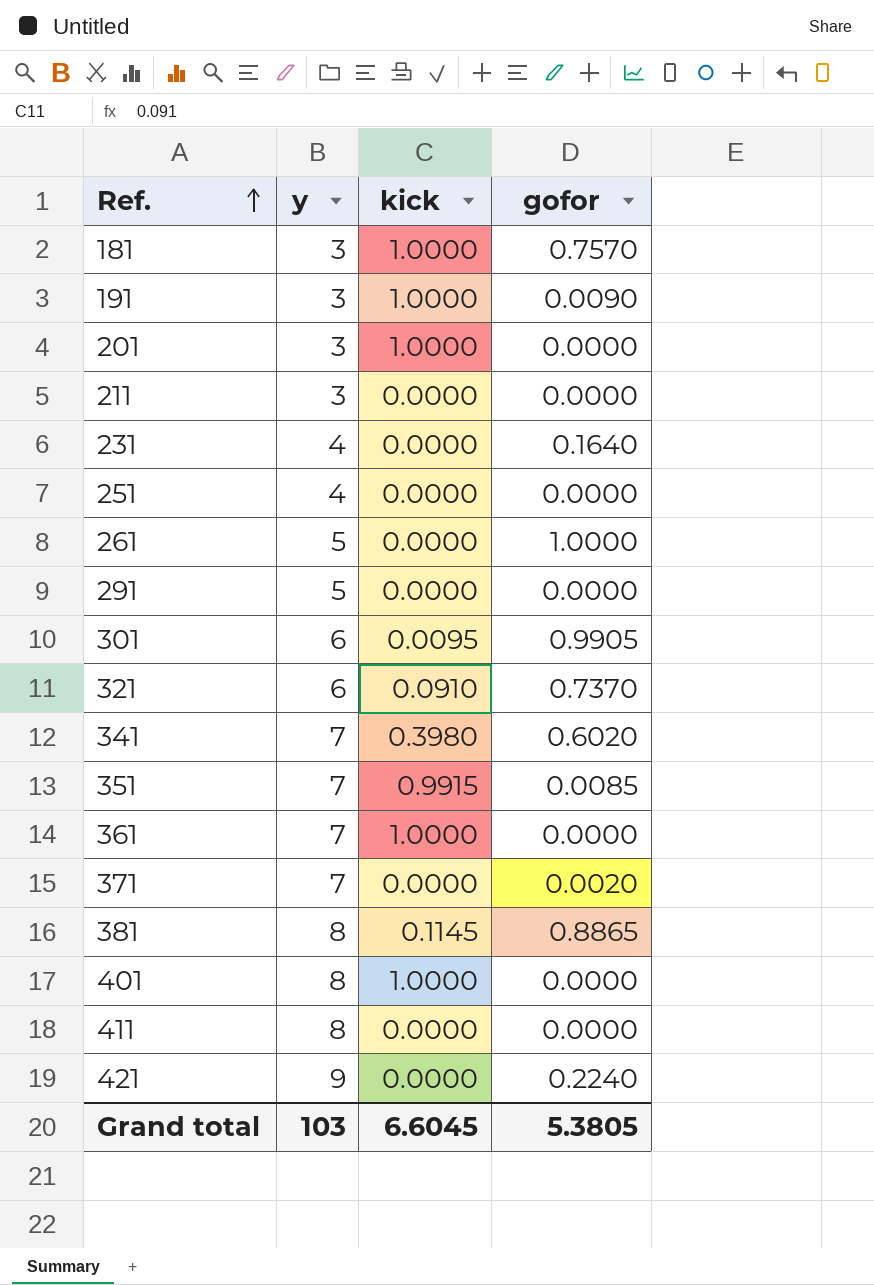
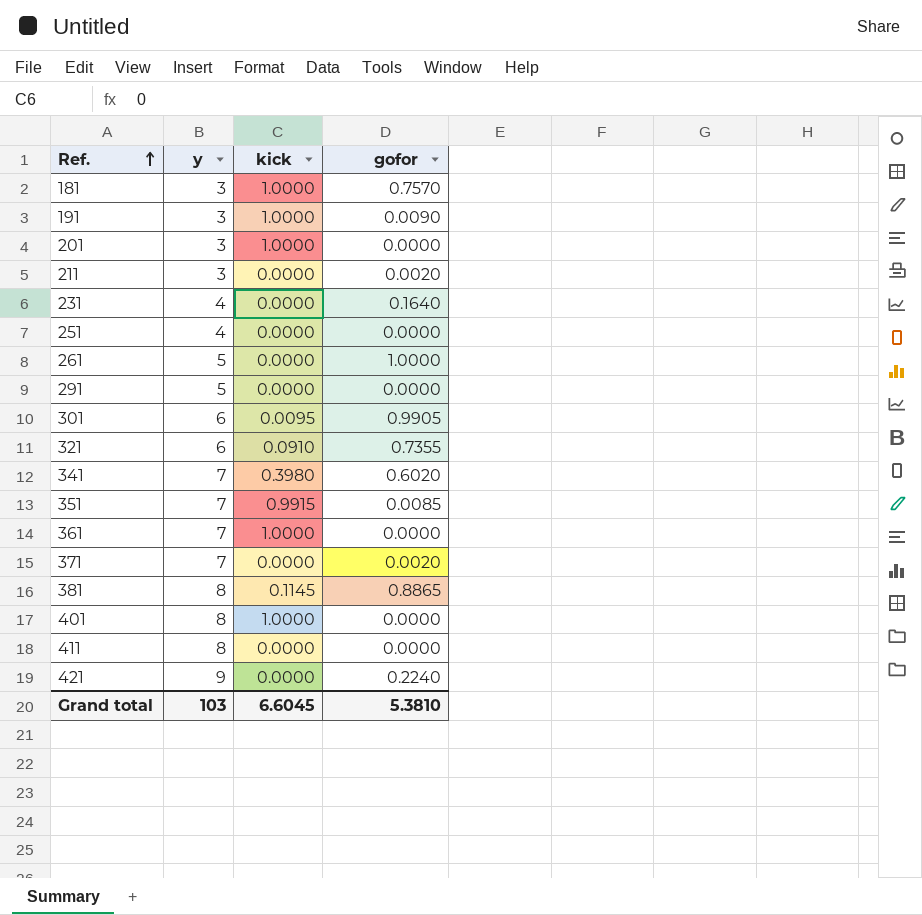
211 | gofor: 0.0000 -> 0.0020
321 | gofor: 0.7370 -> 0.7355
Grand total | gofor: 5.3805 -> 5.3810

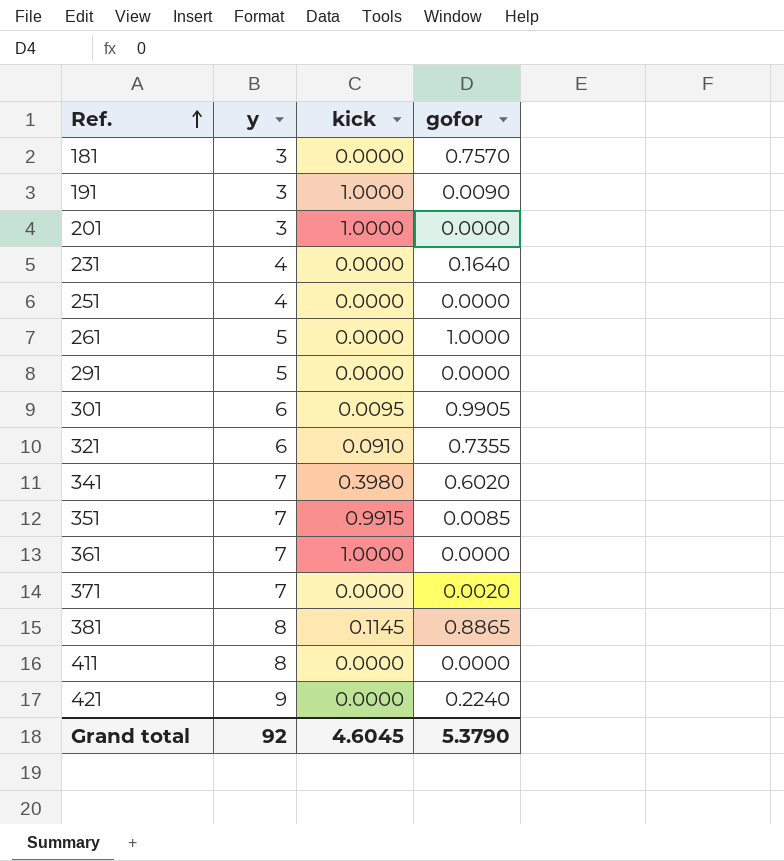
row 211: 3 | 0.0000 | 0.0020 -> none
row 401: 8 | 1.0000 | 0.0000 -> none
181 | kick: 1.0000 -> 0.0000
Grand total | y: 103 -> 92
Grand total | kick: 6.6045 -> 4.6045
Grand total | gofor: 5.3810 -> 5.3790

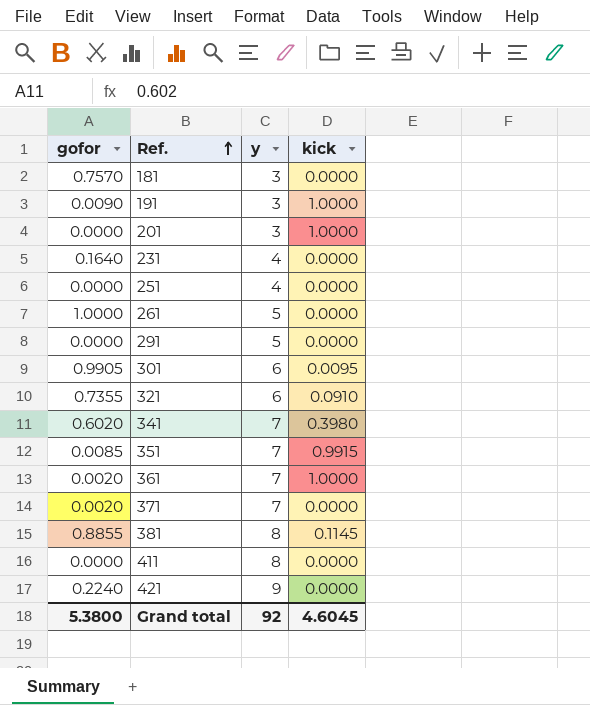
column gofor | position: 4 -> 1
361 | gofor: 0.0000 -> 0.0020
381 | gofor: 0.8865 -> 0.8855
Grand total | gofor: 5.3790 -> 5.3800

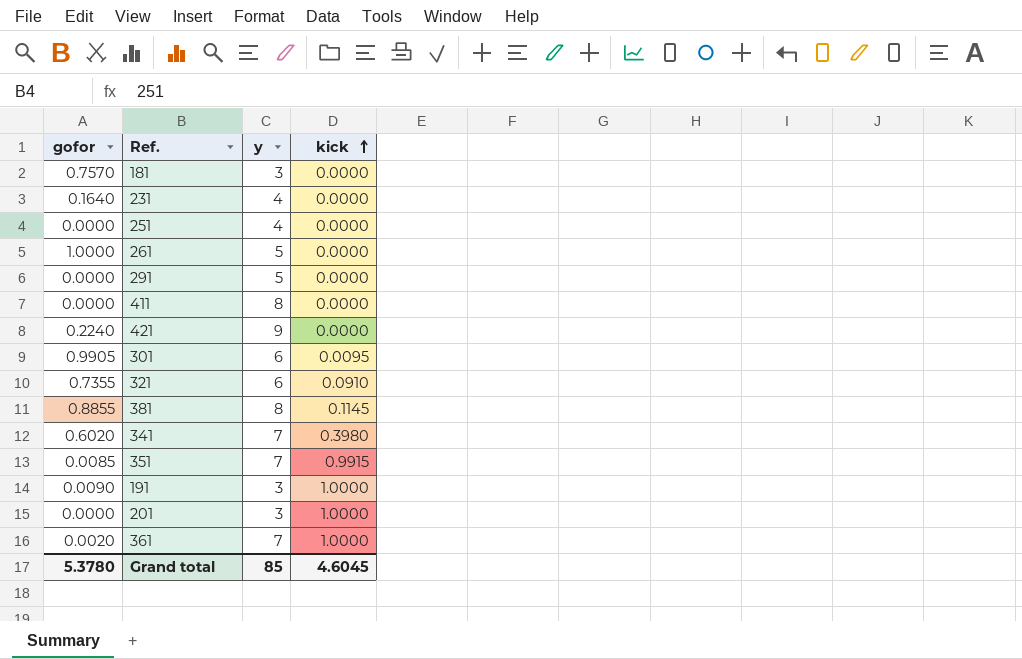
row order: Ref. ascending -> kick ascending
row 371: 0.0020 | 7 | 0.0000 -> none
Grand total | gofor: 5.3800 -> 5.3780
Grand total | y: 92 -> 85

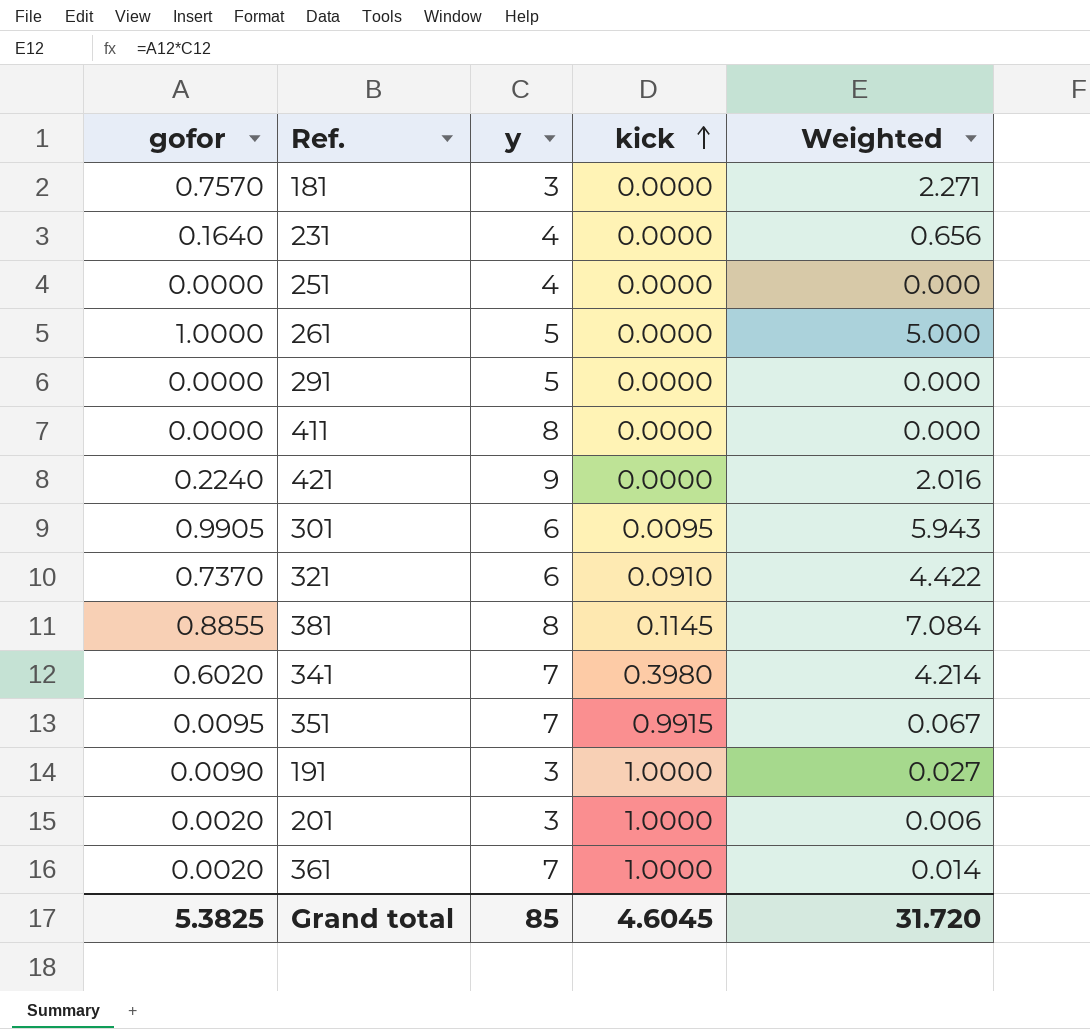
column Weighted | formula: none -> [gofor] * [y]
321 | gofor: 0.7355 -> 0.7370
351 | gofor: 0.0085 -> 0.0095
201 | gofor: 0.0000 -> 0.0020
Grand total | gofor: 5.3780 -> 5.3825

